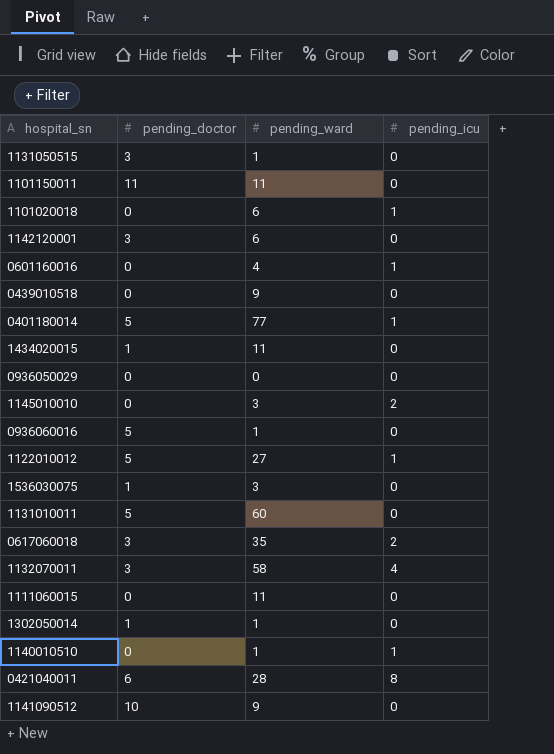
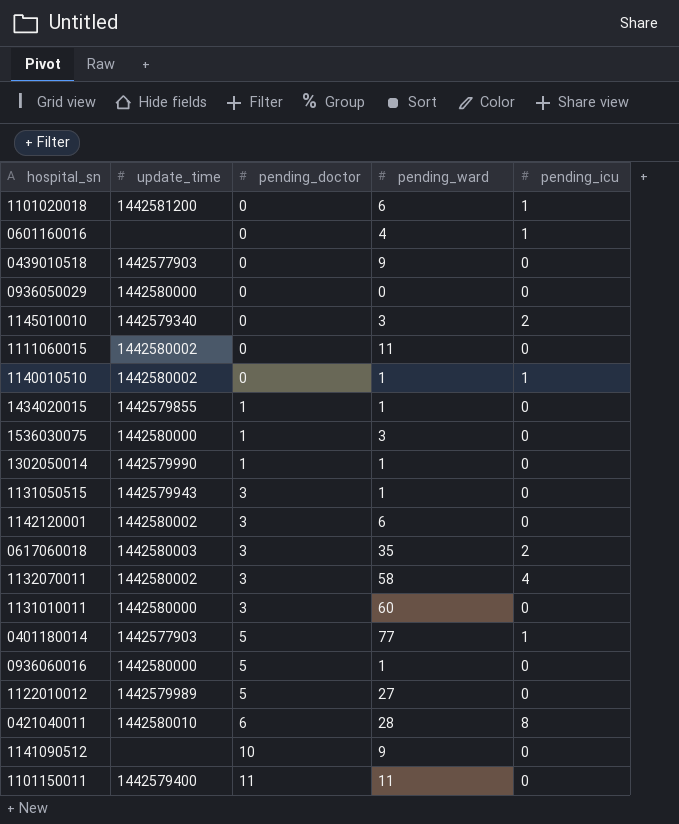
row order: none -> pending_doctor ascending
column update_time | position: none -> 2
1434020015 | pending_ward: 11 -> 1
1131010011 | pending_doctor: 5 -> 3
1122010012 | pending_icu: 1 -> 0

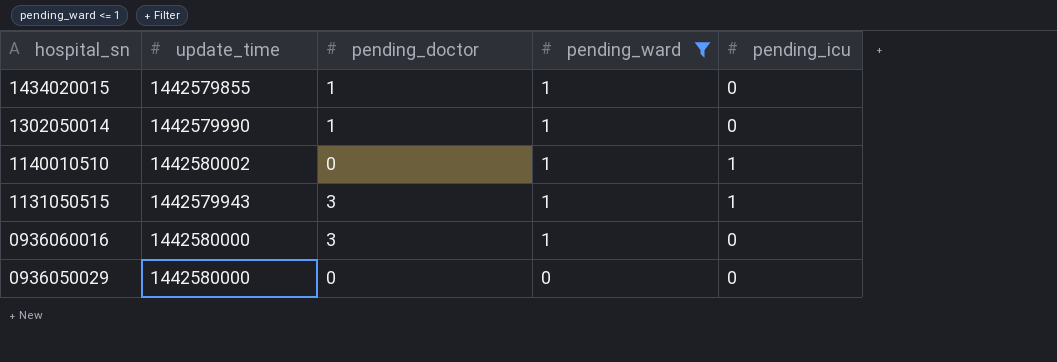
filter: none -> pending_ward <= 1
row order: pending_doctor ascending -> hospital_sn descending
1131050515 | pending_icu: 0 -> 1
0936060016 | pending_doctor: 5 -> 3

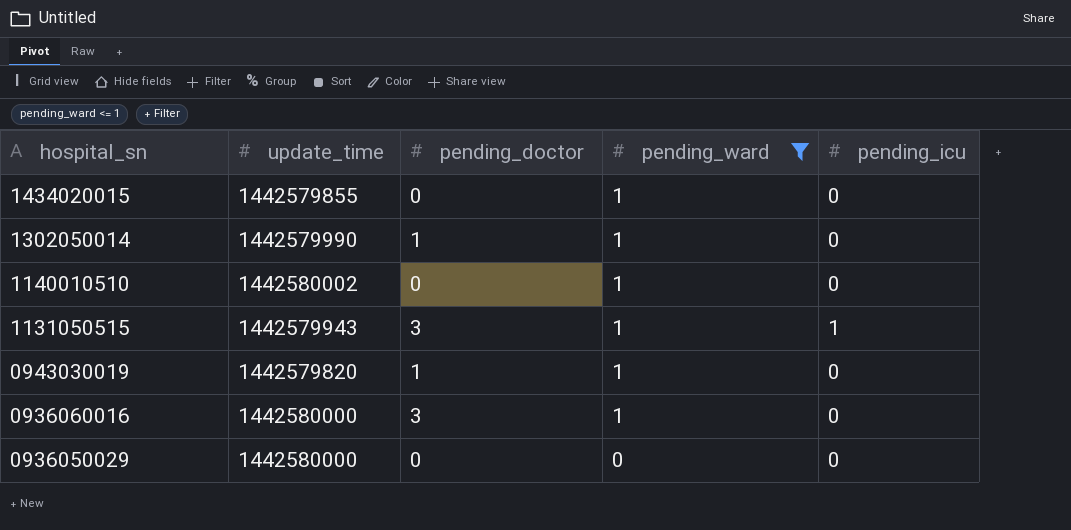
1434020015 | pending_doctor: 1 -> 0
1140010510 | pending_icu: 1 -> 0
row 0943030019: none -> 1442579820 | 1 | 1 | 0

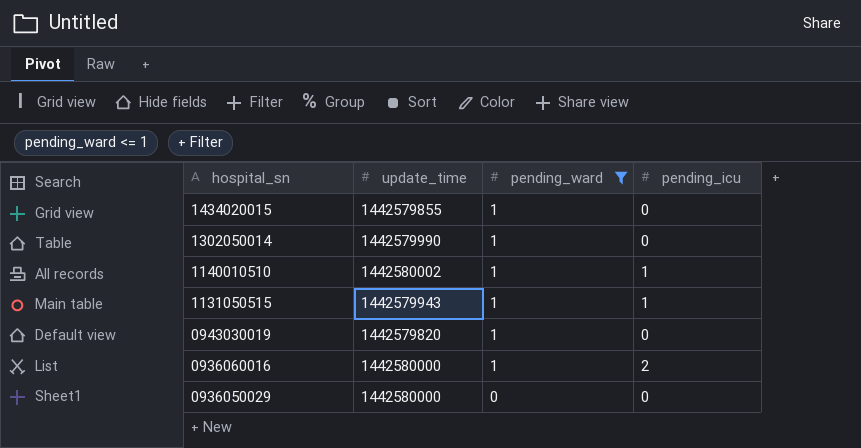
column pending_doctor | position: 3 -> none
1140010510 | pending_icu: 0 -> 1
0936060016 | pending_icu: 0 -> 2

